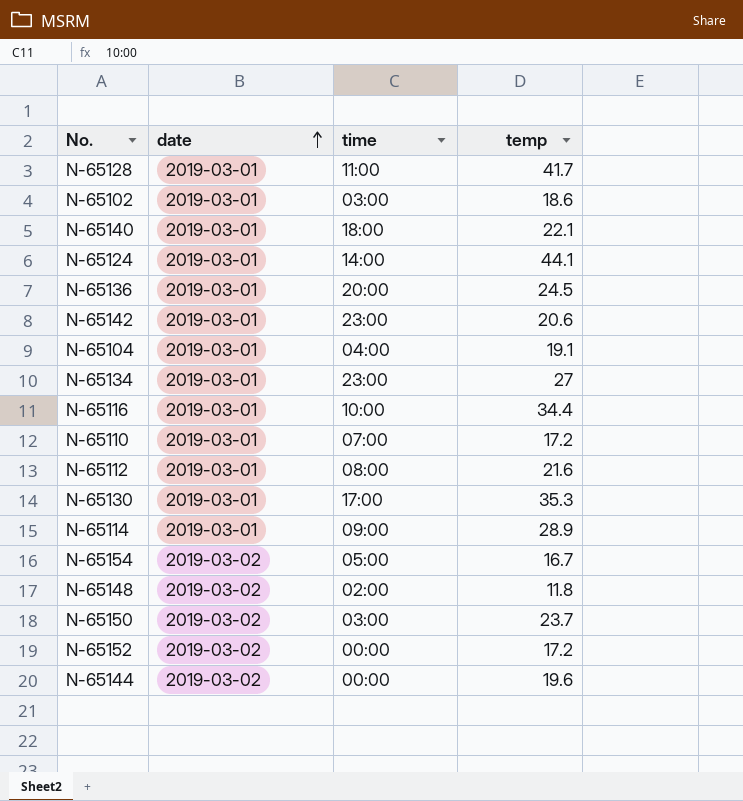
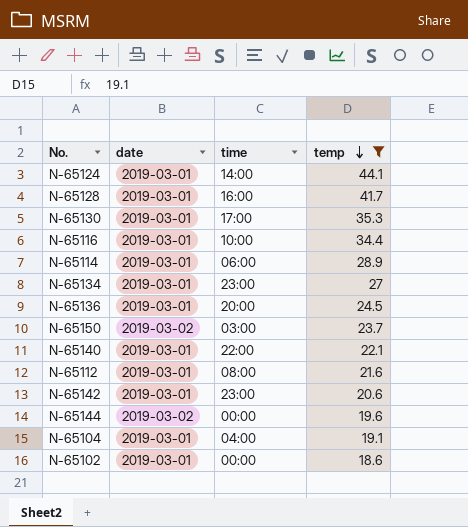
filter: none -> temp >= 18.6
row order: date ascending -> temp descending
N-65128 | time: 11:00 -> 16:00
N-65114 | time: 09:00 -> 06:00
N-65140 | time: 18:00 -> 22:00
N-65102 | time: 03:00 -> 00:00

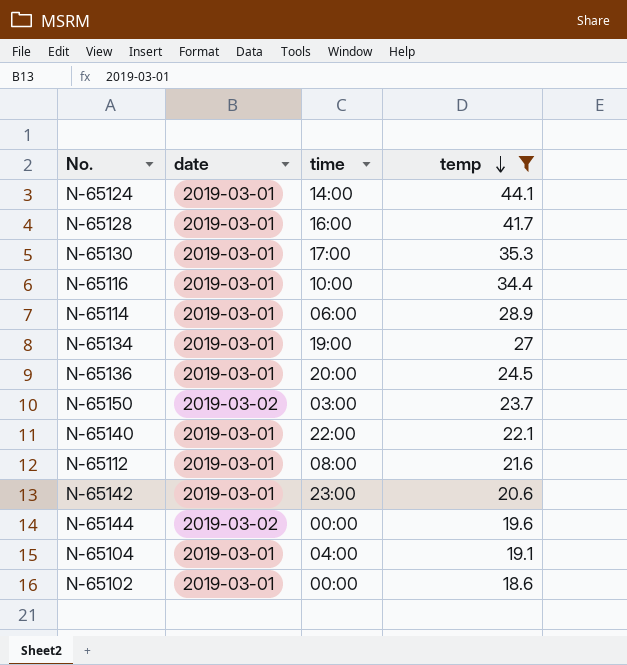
N-65134 | time: 23:00 -> 19:00

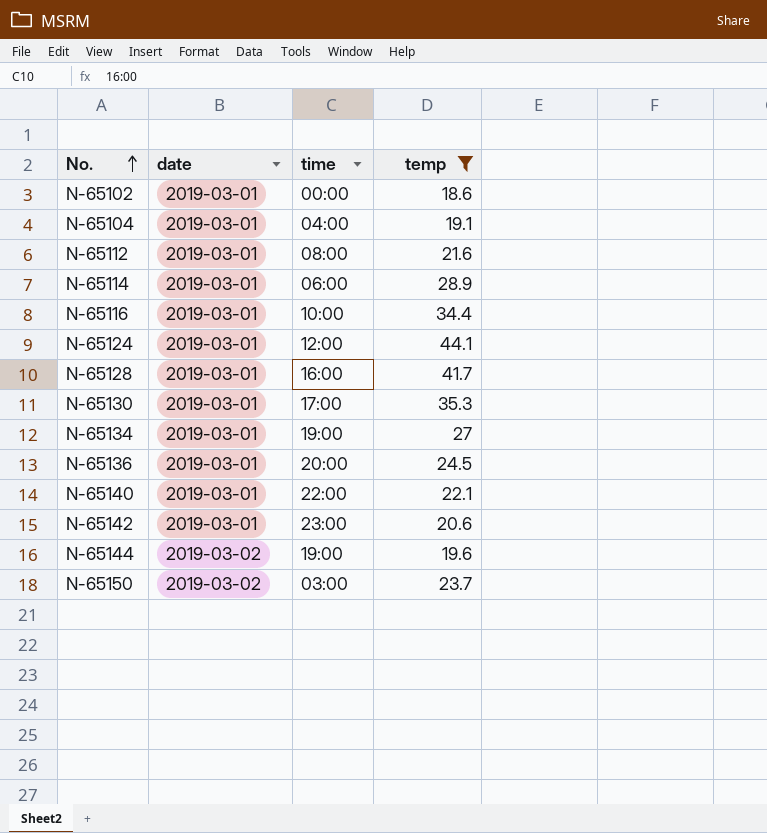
row order: temp descending -> No. ascending
N-65124 | time: 14:00 -> 12:00
N-65144 | time: 00:00 -> 19:00

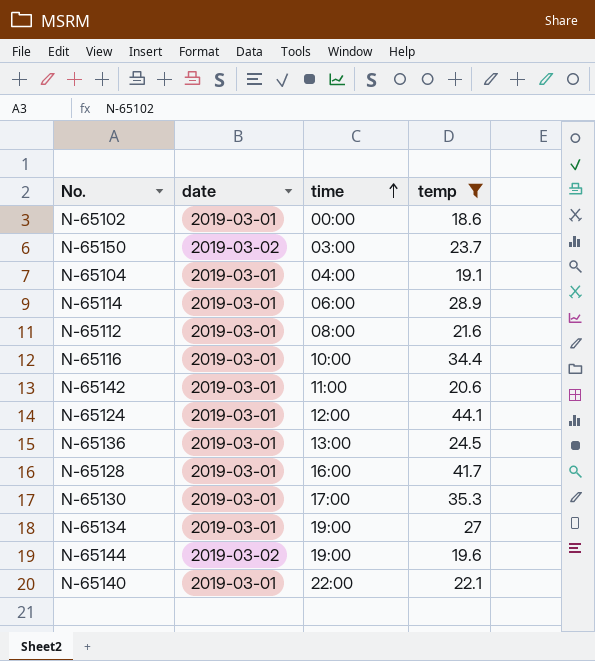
row order: No. ascending -> time ascending
N-65142 | time: 23:00 -> 11:00
N-65136 | time: 20:00 -> 13:00

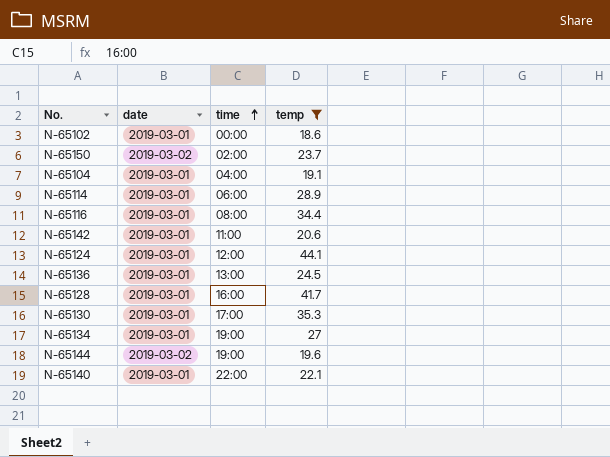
row N-65112: 2019-03-01 | 08:00 | 21.6 -> none
N-65150 | time: 03:00 -> 02:00
N-65116 | time: 10:00 -> 08:00

